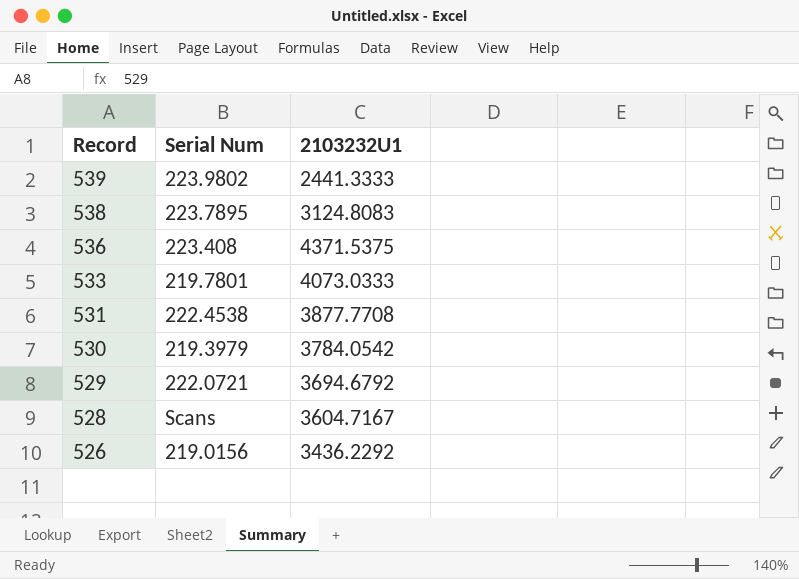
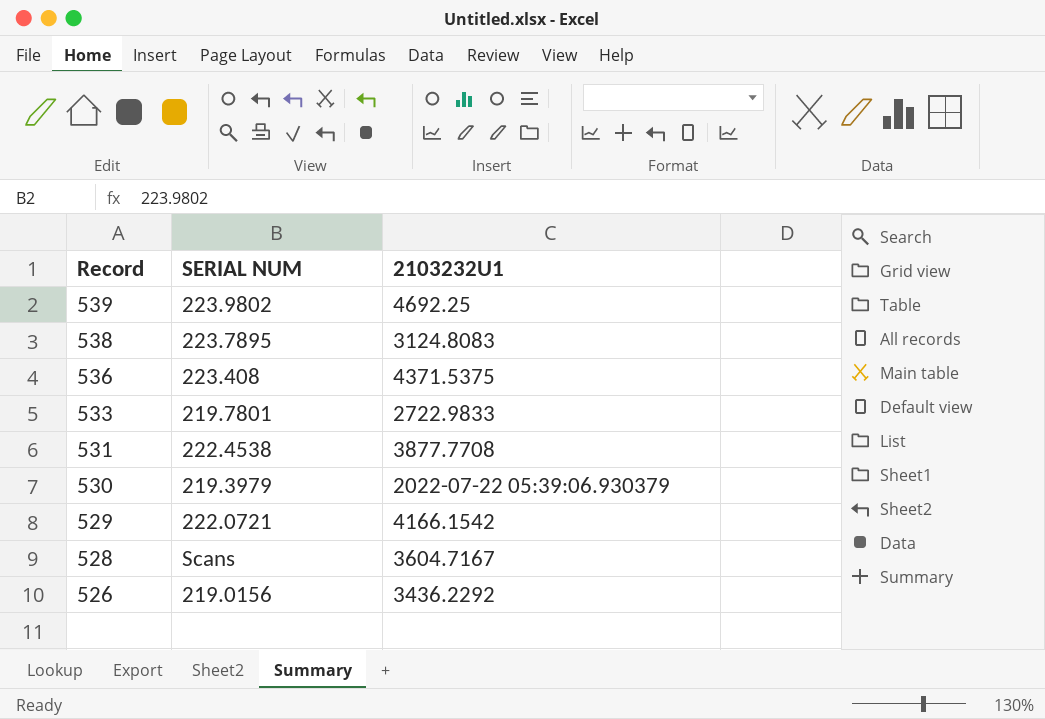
column name: Serial Num -> SERIAL NUM
539 | 2103232U1: 2441.3333 -> 4692.25
533 | 2103232U1: 4073.0333 -> 2722.9833
530 | 2103232U1: 3784.0542 -> 2022-07-22 05:39:06.930379
529 | 2103232U1: 3694.6792 -> 4166.1542

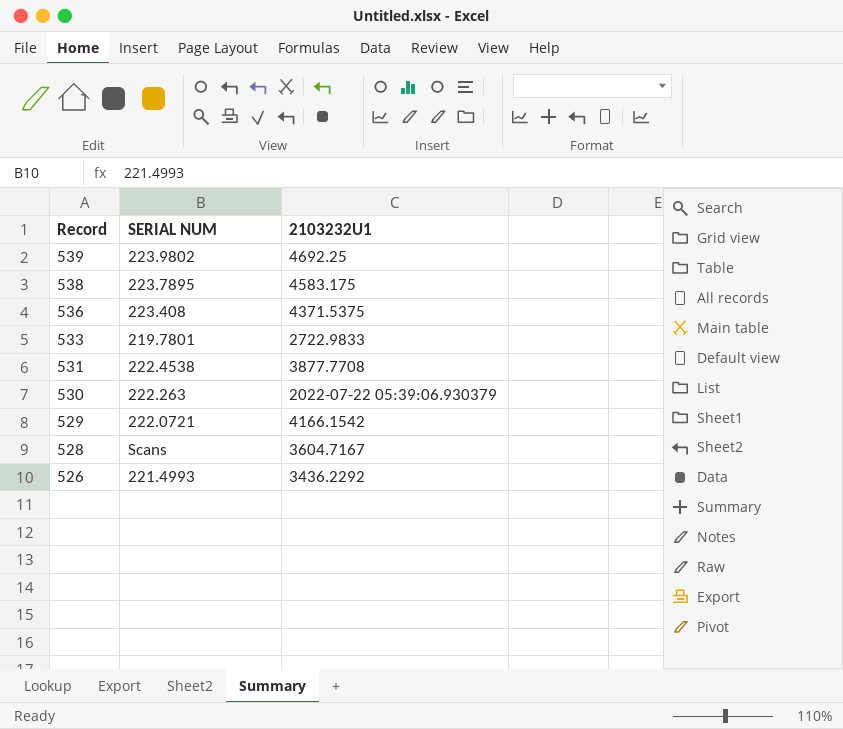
538 | 2103232U1: 3124.8083 -> 4583.175
530 | SERIAL NUM: 219.3979 -> 222.263
526 | SERIAL NUM: 219.0156 -> 221.4993

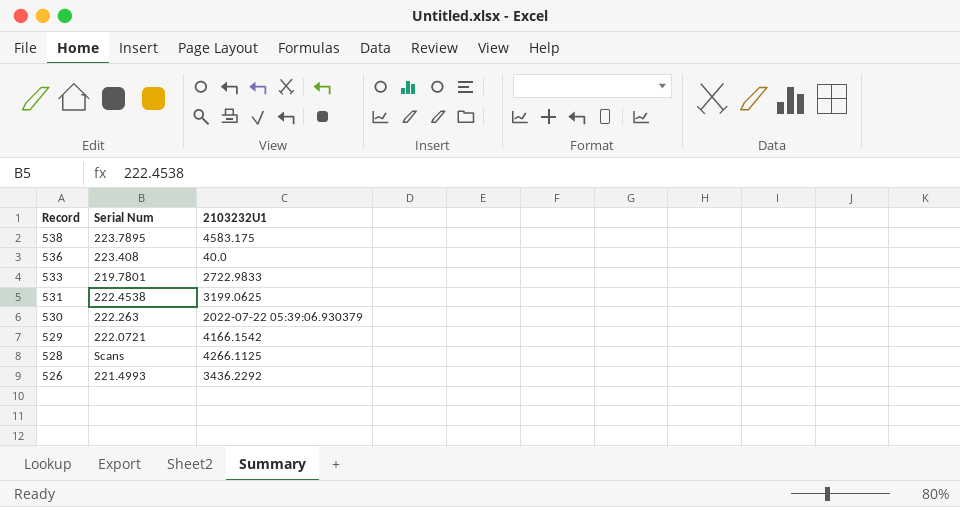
column name: SERIAL NUM -> Serial Num
row 539: 223.9802 | 4692.25 -> none
536 | 2103232U1: 4371.5375 -> 40.0
531 | 2103232U1: 3877.7708 -> 3199.0625
528 | 2103232U1: 3604.7167 -> 4266.1125

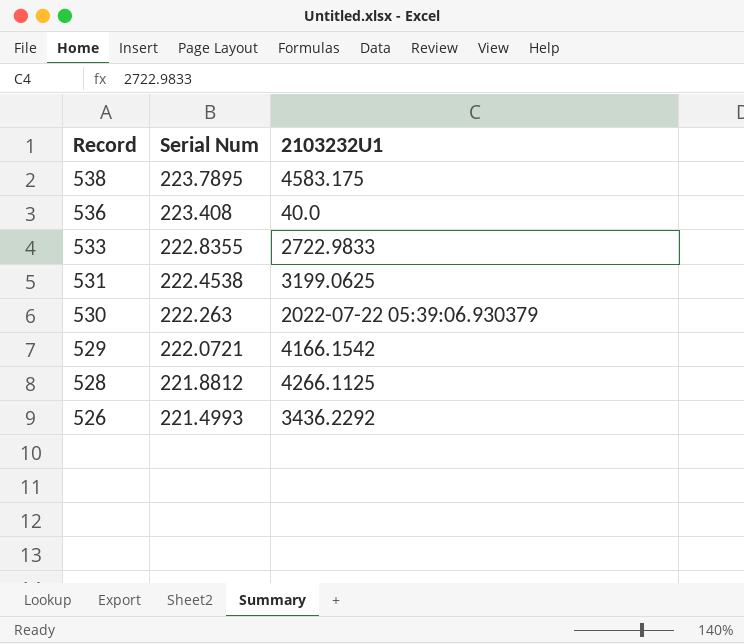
533 | Serial Num: 219.7801 -> 222.8355
528 | Serial Num: Scans -> 221.8812

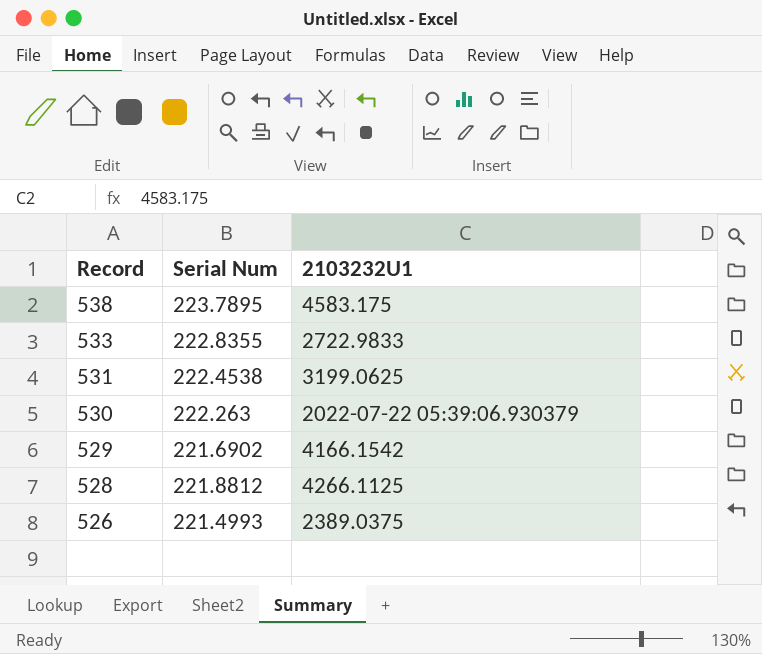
row 536: 223.408 | 40.0 -> none
529 | Serial Num: 222.0721 -> 221.6902
526 | 2103232U1: 3436.2292 -> 2389.0375

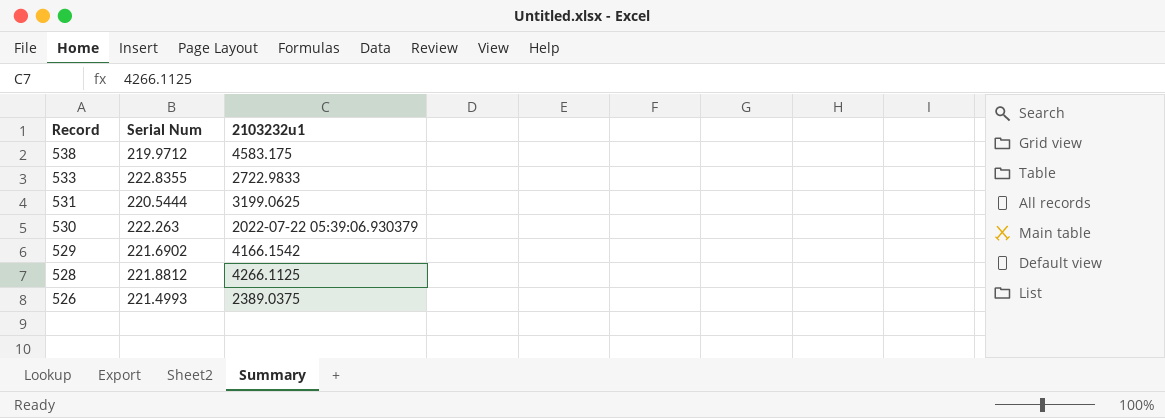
column name: 2103232U1 -> 2103232u1
538 | Serial Num: 223.7895 -> 219.9712
531 | Serial Num: 222.4538 -> 220.5444

